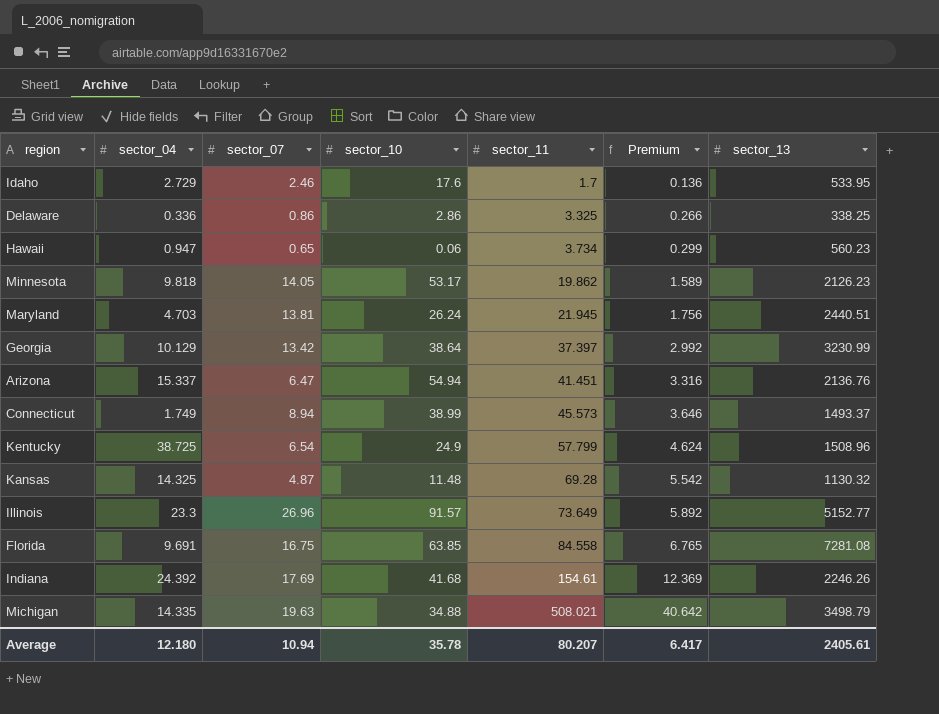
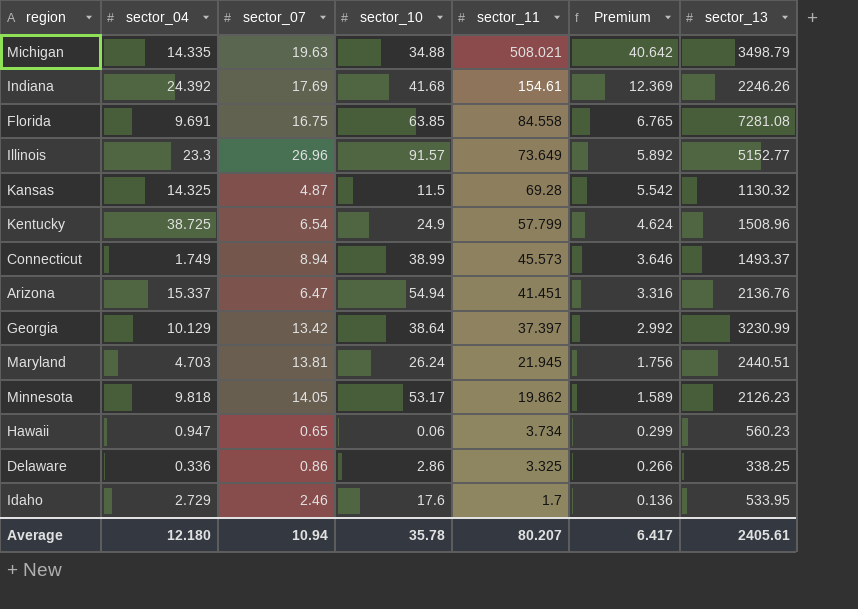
row order: sector_11 ascending -> sector_11 descending
Kansas | sector_10: 11.48 -> 11.5

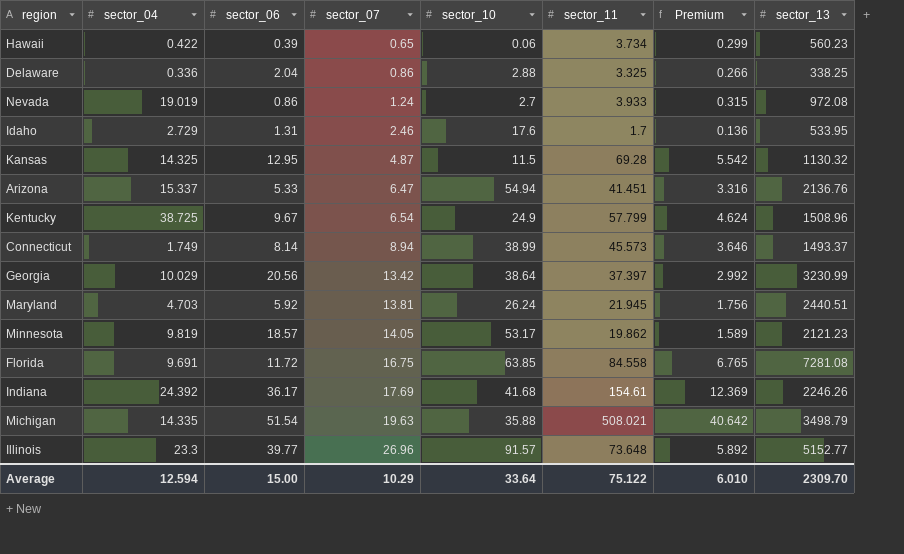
row order: sector_11 descending -> sector_07 ascending
column sector_06 | position: none -> 3
Hawaii | sector_04: 0.947 -> 0.422
Delaware | sector_10: 2.86 -> 2.88
row Nevada: none -> 19.019 | 0.86 | 1.24 | 2.7 | 3.933 | 0.315 | 972.08
Georgia | sector_04: 10.129 -> 10.029
Minnesota | sector_04: 9.818 -> 9.819
Minnesota | sector_13: 2126.23 -> 2121.23
Michigan | sector_10: 34.88 -> 35.88
Illinois | sector_11: 73.649 -> 73.648
Average | sector_04: 12.180 -> 12.594
Average | sector_07: 10.94 -> 10.29
Average | sector_10: 35.78 -> 33.64
Average | sector_11: 80.207 -> 75.122
Average | Premium: 6.417 -> 6.010
Average | sector_13: 2405.61 -> 2309.70

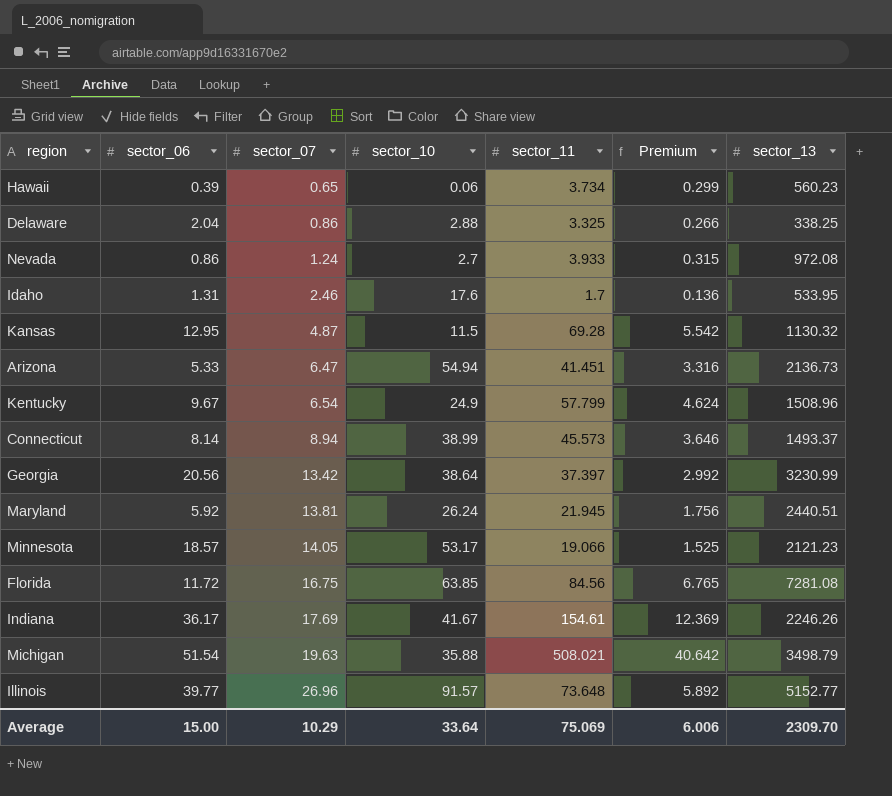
column sector_04 | position: 2 -> none
Arizona | sector_13: 2136.76 -> 2136.73
Minnesota | sector_11: 19.862 -> 19.066
Minnesota | Premium: 1.589 -> 1.525
Florida | sector_11: 84.558 -> 84.56
Indiana | sector_10: 41.68 -> 41.67
Average | sector_11: 75.122 -> 75.069
Average | Premium: 6.010 -> 6.006

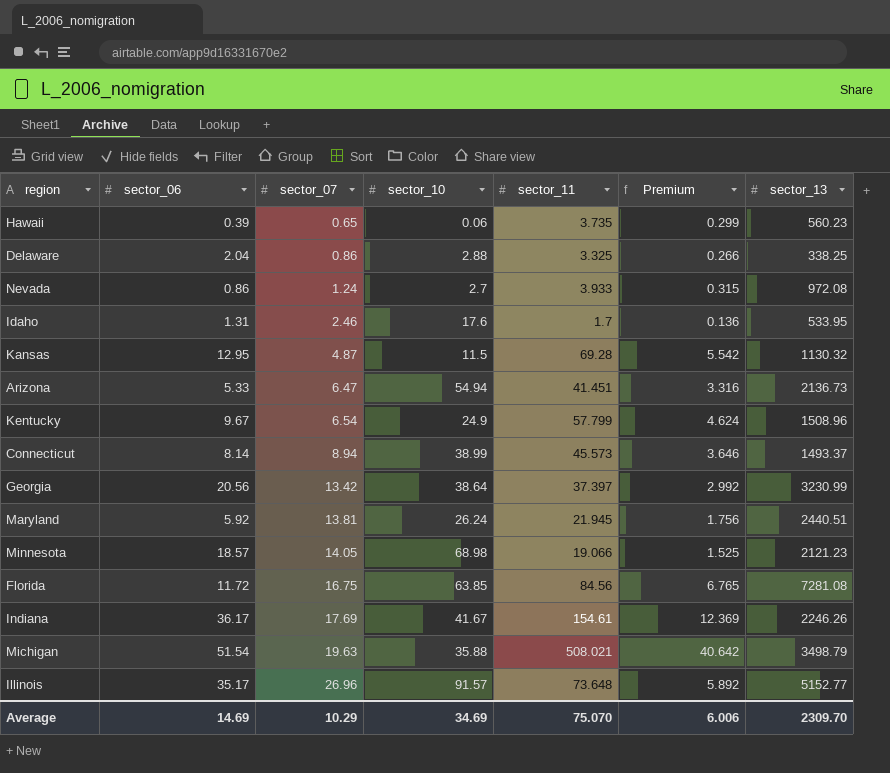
Hawaii | sector_11: 3.734 -> 3.735
Minnesota | sector_10: 53.17 -> 68.98
Illinois | sector_06: 39.77 -> 35.17
Average | sector_06: 15.00 -> 14.69
Average | sector_10: 33.64 -> 34.69
Average | sector_11: 75.069 -> 75.070

